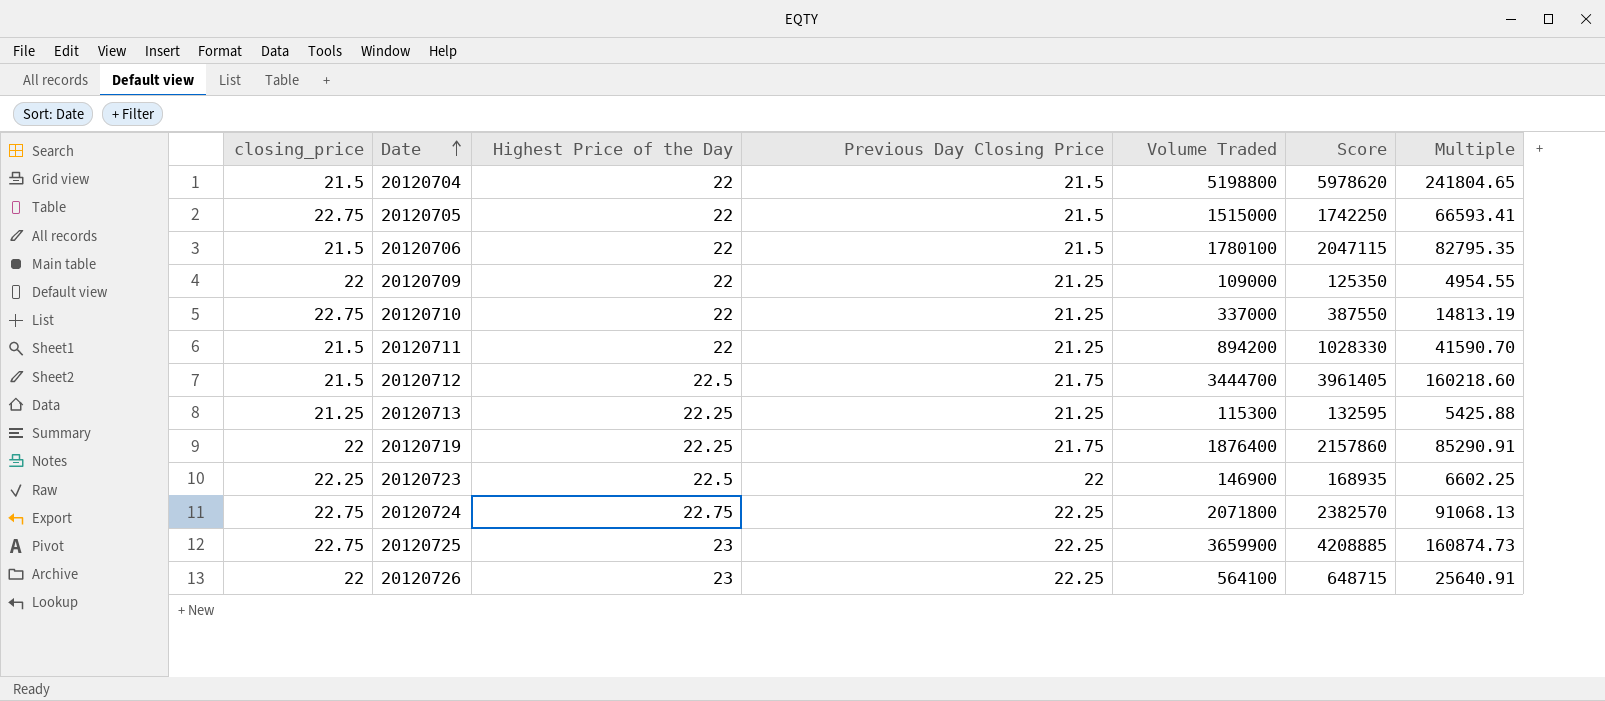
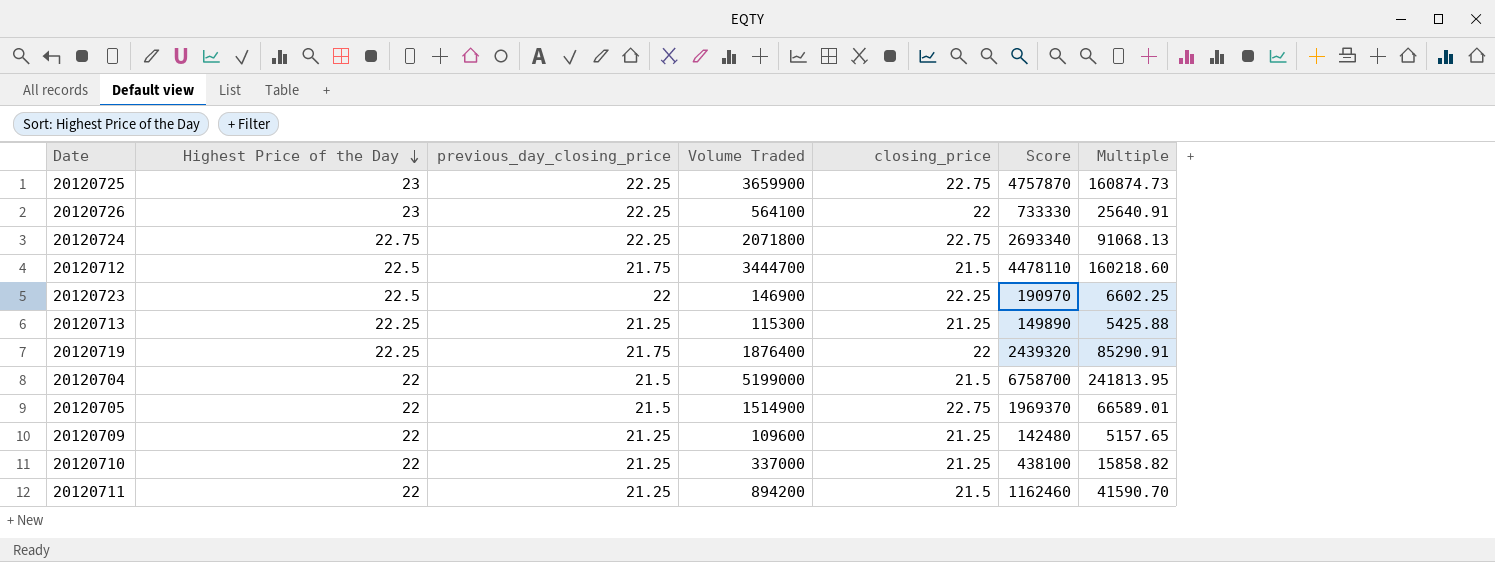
row order: Date ascending -> Highest Price of the Day descending
column name: Previous Day Closing Price -> previous_day_closing_price
column closing_price | position: 1 -> 5
column Score | formula: [Volume Traded] * 1.15 -> [Volume Traded] * 1.3
row 20120706: 21.5 | 22 | 21.5 | 1780100 | 2047115 | 82795.35 -> none
20120704 | Volume Traded: 5198800 -> 5199000
20120704 | Multiple: 241804.65 -> 241813.95
20120705 | Volume Traded: 1515000 -> 1514900
20120705 | Multiple: 66593.41 -> 66589.01
20120709 | Volume Traded: 109000 -> 109600
20120709 | closing_price: 22 -> 21.25
20120709 | Multiple: 4954.55 -> 5157.65
20120710 | closing_price: 22.75 -> 21.25
20120710 | Multiple: 14813.19 -> 15858.82

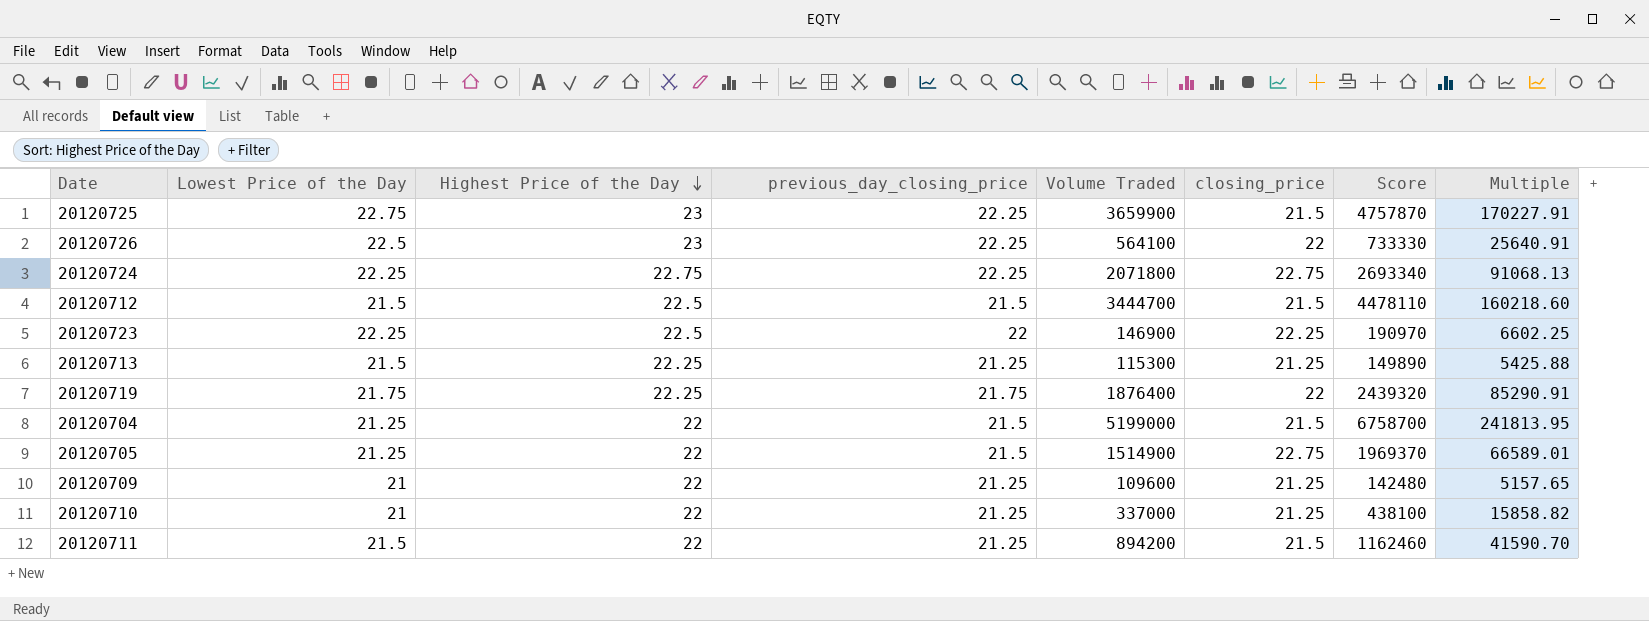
column Lowest Price of the Day | position: none -> 2
20120725 | closing_price: 22.75 -> 21.5
20120725 | Multiple: 160874.73 -> 170227.91
20120712 | previous_day_closing_price: 21.75 -> 21.5

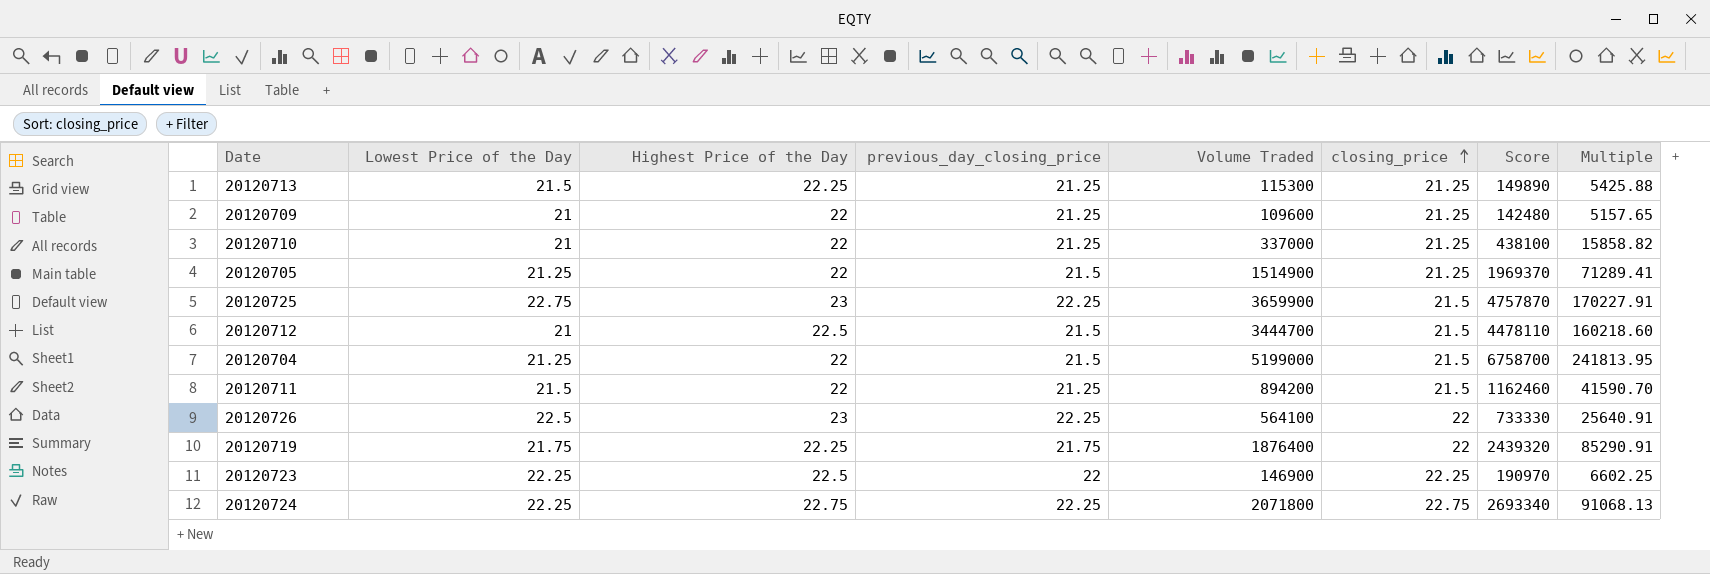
row order: Highest Price of the Day descending -> closing_price ascending
20120705 | closing_price: 22.75 -> 21.25
20120705 | Multiple: 66589.01 -> 71289.41
20120712 | Lowest Price of the Day: 21.5 -> 21

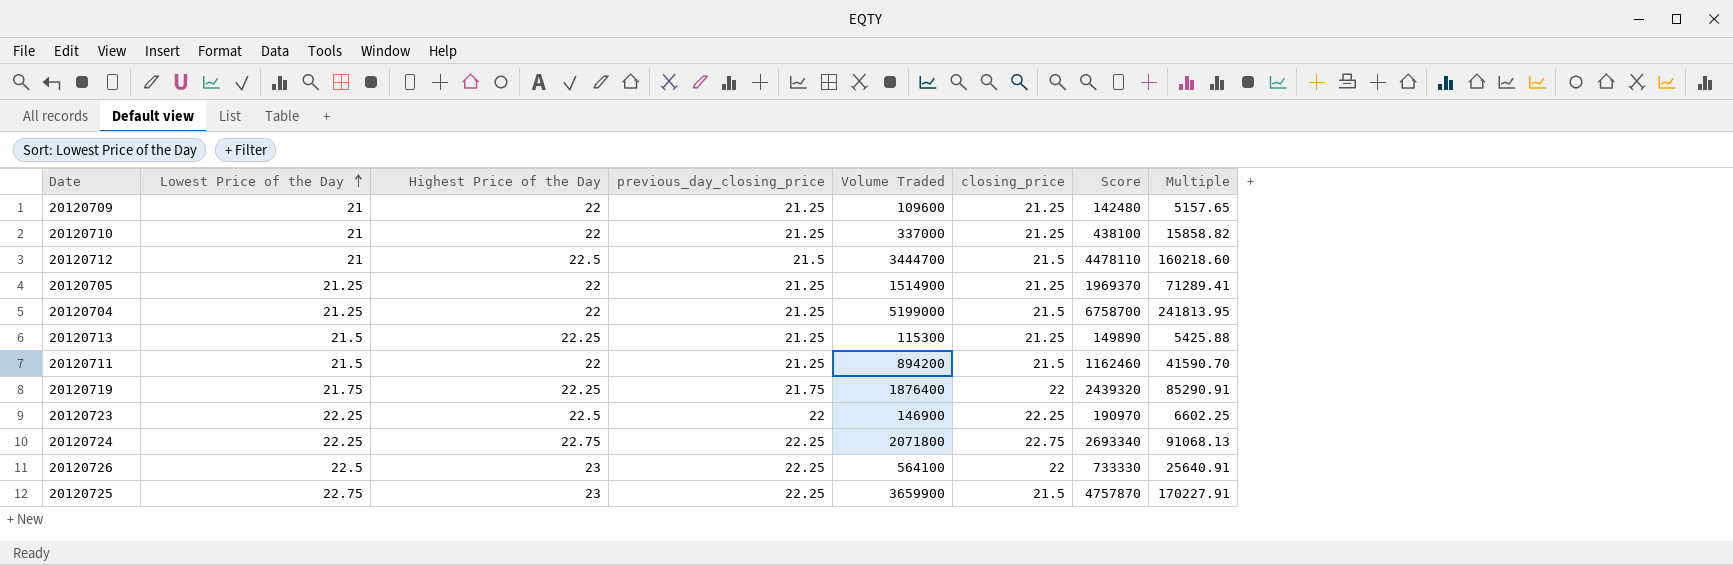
row order: closing_price ascending -> Lowest Price of the Day ascending
20120705 | previous_day_closing_price: 21.5 -> 21.25
20120704 | previous_day_closing_price: 21.5 -> 21.25

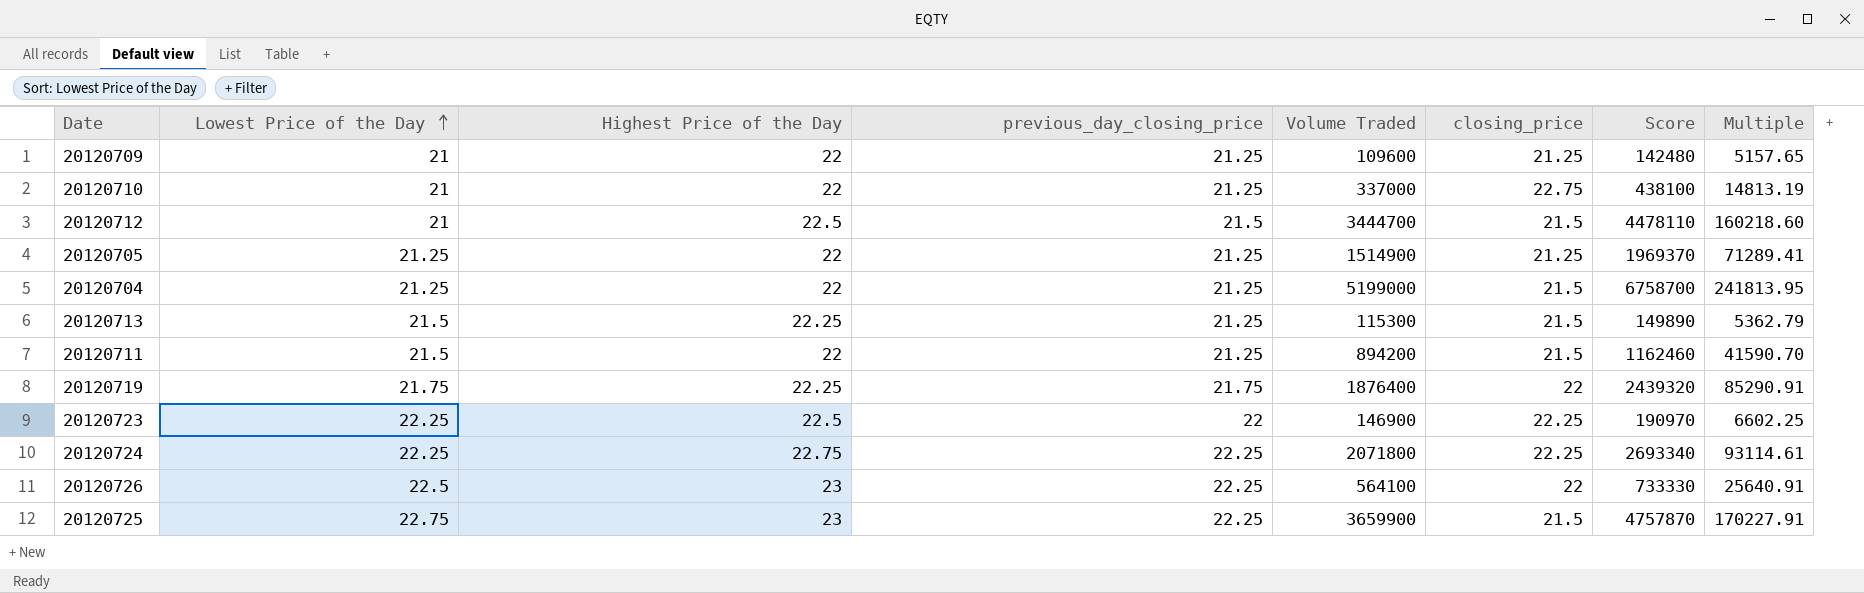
20120710 | closing_price: 21.25 -> 22.75
20120710 | Multiple: 15858.82 -> 14813.19
20120713 | closing_price: 21.25 -> 21.5
20120713 | Multiple: 5425.88 -> 5362.79
20120724 | closing_price: 22.75 -> 22.25
20120724 | Multiple: 91068.13 -> 93114.61

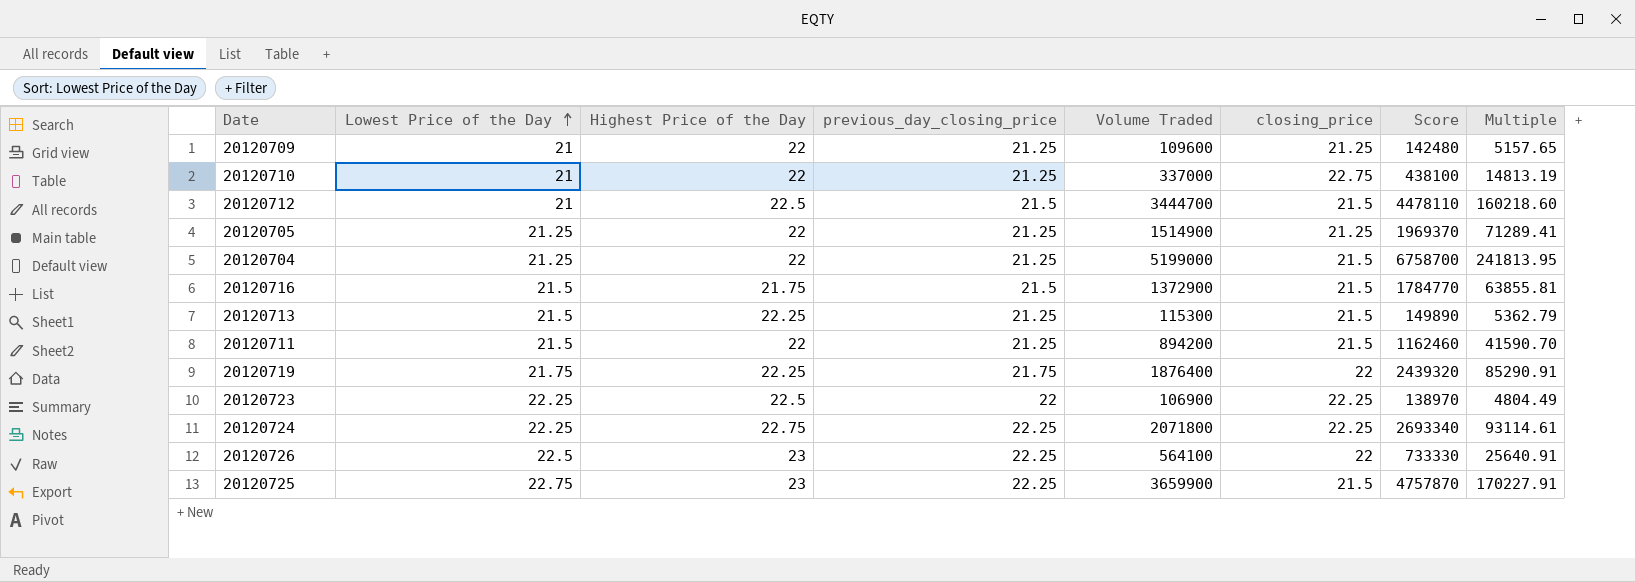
row 20120716: none -> 21.5 | 21.75 | 21.5 | 1372900 | 21.5 | 1784770 | 63855.81
20120723 | Volume Traded: 146900 -> 106900
20120723 | Score: 190970 -> 138970
20120723 | Multiple: 6602.25 -> 4804.49

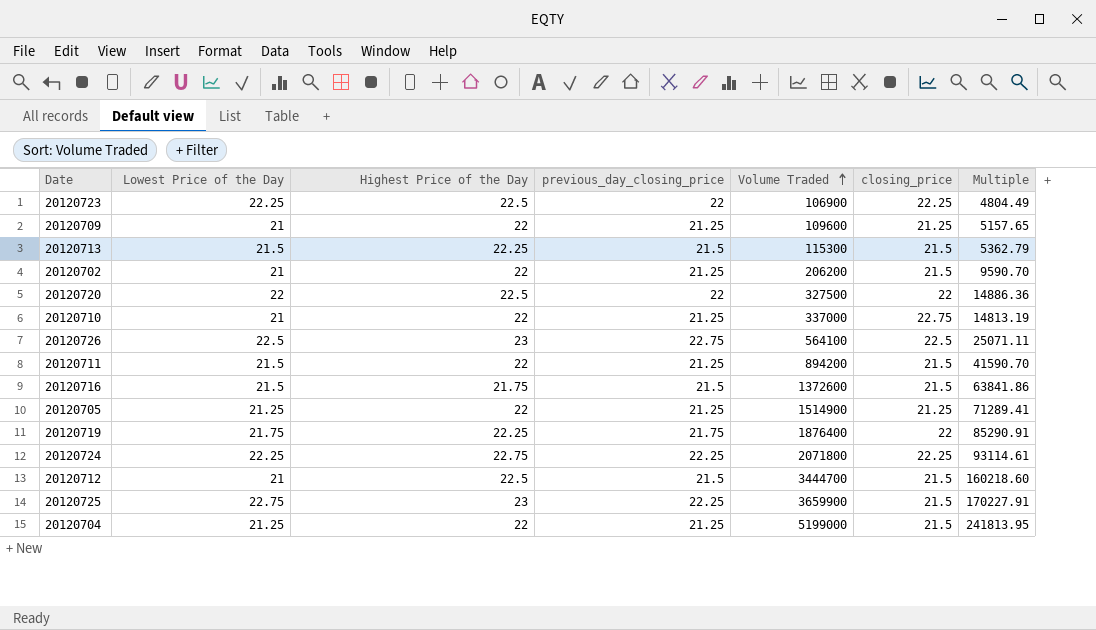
row order: Lowest Price of the Day ascending -> Volume Traded ascending
column Score | formula: [Volume Traded] * 1.3 -> none
20120713 | previous_day_closing_price: 21.25 -> 21.5
row 20120702: none -> 21 | 22 | 21.25 | 206200 | 21.5 | 9590.70
row 20120720: none -> 22 | 22.5 | 22 | 327500 | 22 | 14886.36
20120726 | previous_day_closing_price: 22.25 -> 22.75
20120726 | closing_price: 22 -> 22.5
20120726 | Multiple: 25640.91 -> 25071.11
20120716 | Volume Traded: 1372900 -> 1372600
20120716 | Multiple: 63855.81 -> 63841.86

